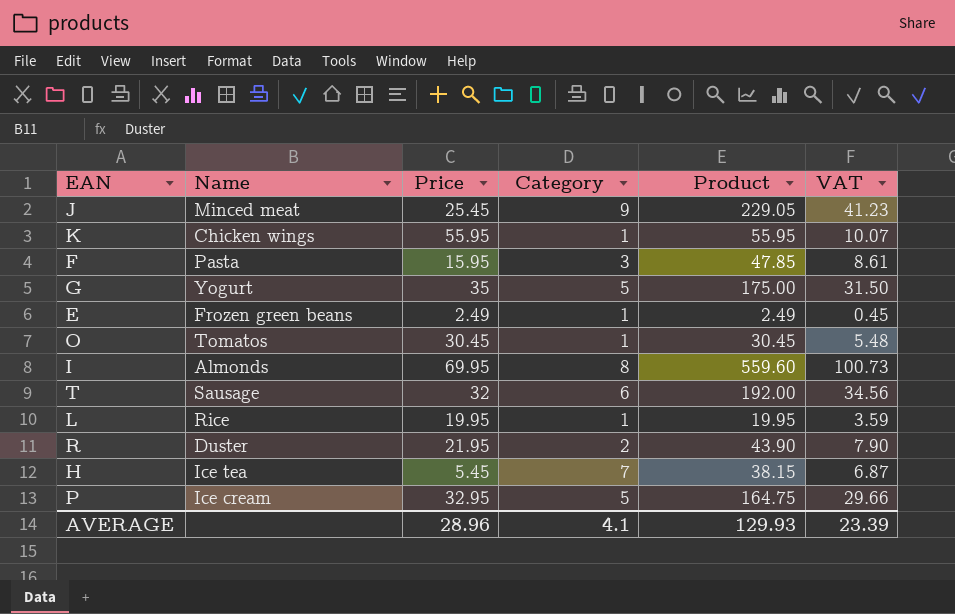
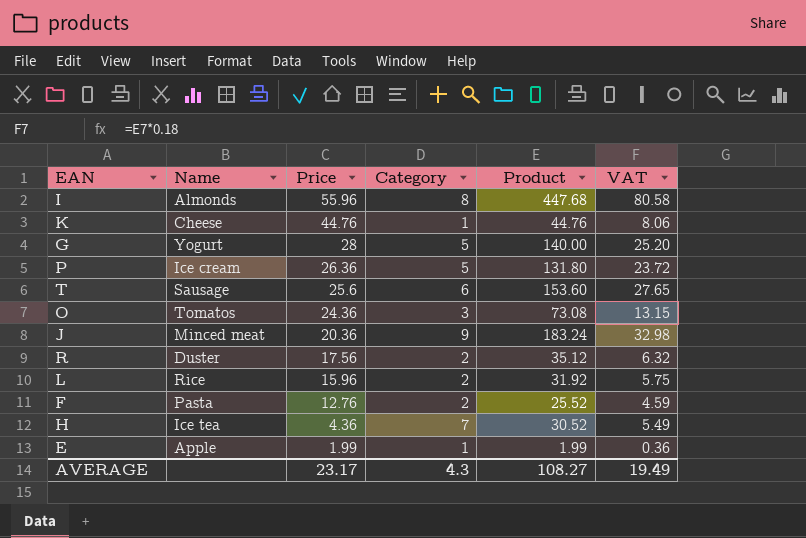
row order: none -> Price descending
I | Price: 69.95 -> 55.96
I | Product: 559.60 -> 447.68
I | VAT: 100.73 -> 80.58
K | Name: Chicken wings -> Cheese
K | Price: 55.95 -> 44.76
K | Product: 55.95 -> 44.76
K | VAT: 10.07 -> 8.06
G | Price: 35 -> 28
G | Product: 175.00 -> 140.00
G | VAT: 31.50 -> 25.20
P | Price: 32.95 -> 26.36
P | Product: 164.75 -> 131.80
P | VAT: 29.66 -> 23.72
T | Price: 32 -> 25.6
T | Product: 192.00 -> 153.60
T | VAT: 34.56 -> 27.65
O | Price: 30.45 -> 24.36
O | Category: 1 -> 3
O | Product: 30.45 -> 73.08
O | VAT: 5.48 -> 13.15
J | Price: 25.45 -> 20.36
J | Product: 229.05 -> 183.24
J | VAT: 41.23 -> 32.98
R | Price: 21.95 -> 17.56
R | Product: 43.90 -> 35.12
R | VAT: 7.90 -> 6.32
L | Price: 19.95 -> 15.96
L | Category: 1 -> 2
L | Product: 19.95 -> 31.92
L | VAT: 3.59 -> 5.75
F | Price: 15.95 -> 12.76
F | Category: 3 -> 2
F | Product: 47.85 -> 25.52
F | VAT: 8.61 -> 4.59
H | Price: 5.45 -> 4.36
H | Product: 38.15 -> 30.52
H | VAT: 6.87 -> 5.49
E | Name: Frozen green beans -> Apple
E | Price: 2.49 -> 1.99
E | Product: 2.49 -> 1.99
E | VAT: 0.45 -> 0.36
AVERAGE | Price: 28.96 -> 23.17
AVERAGE | Category: 4.1 -> 4.3
AVERAGE | Product: 129.93 -> 108.27
AVERAGE | VAT: 23.39 -> 19.49

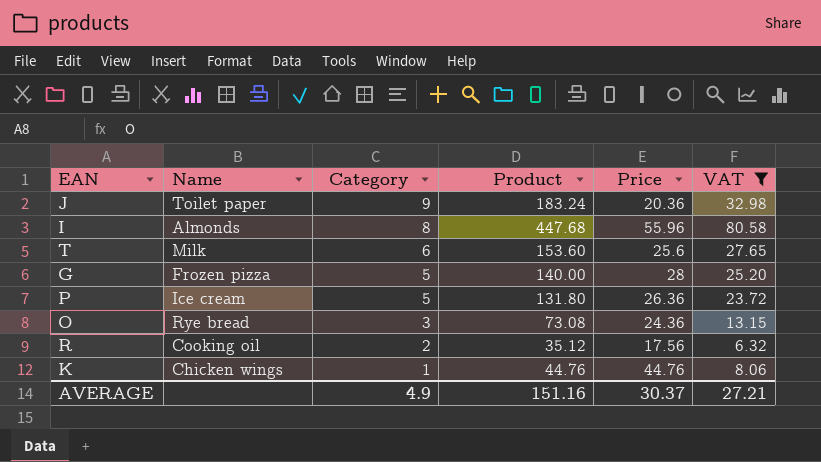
filter: none -> VAT >= 6.32
row order: Price descending -> Category descending
column Price | position: 3 -> 5
J | Name: Minced meat -> Toilet paper
T | Name: Sausage -> Milk
G | Name: Yogurt -> Frozen pizza
O | Name: Tomatos -> Rye bread
R | Name: Duster -> Cooking oil
K | Name: Cheese -> Chicken wings
AVERAGE | Category: 4.3 -> 4.9
AVERAGE | Product: 108.27 -> 151.16
AVERAGE | Price: 23.17 -> 30.37
AVERAGE | VAT: 19.49 -> 27.21

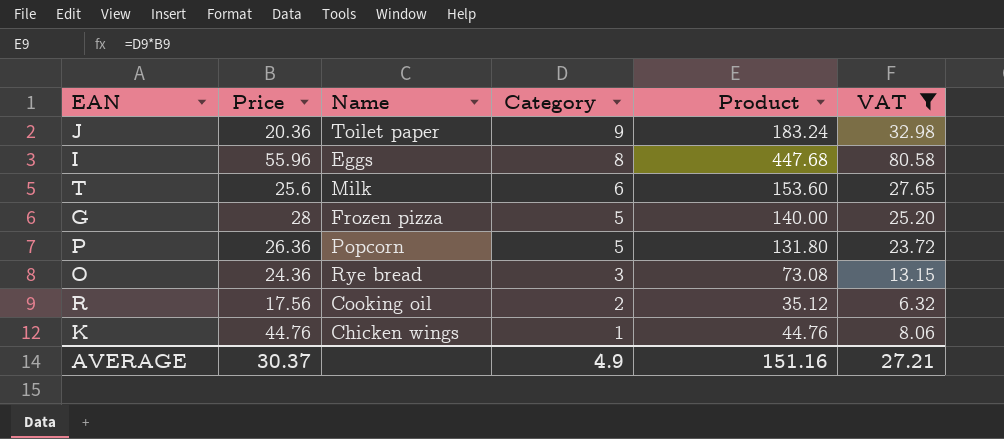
column Price | position: 5 -> 2
I | Name: Almonds -> Eggs
P | Name: Ice cream -> Popcorn

